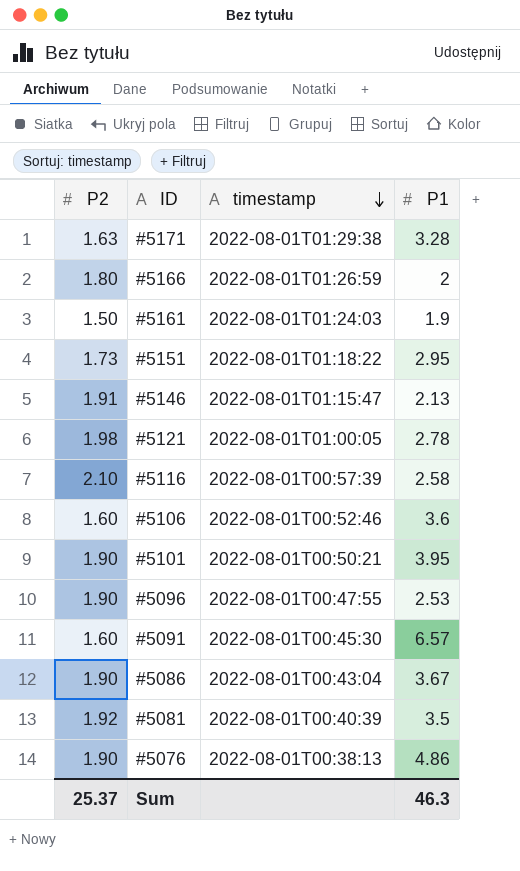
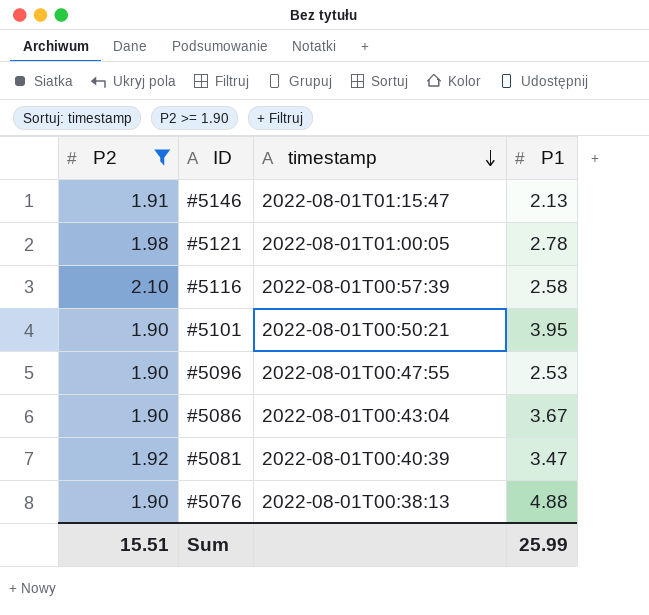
filter: none -> P2 >= 1.90
#5081 | P1: 3.5 -> 3.47
#5076 | P1: 4.86 -> 4.88
Sum | P2: 25.37 -> 15.51
Sum | P1: 46.3 -> 25.99

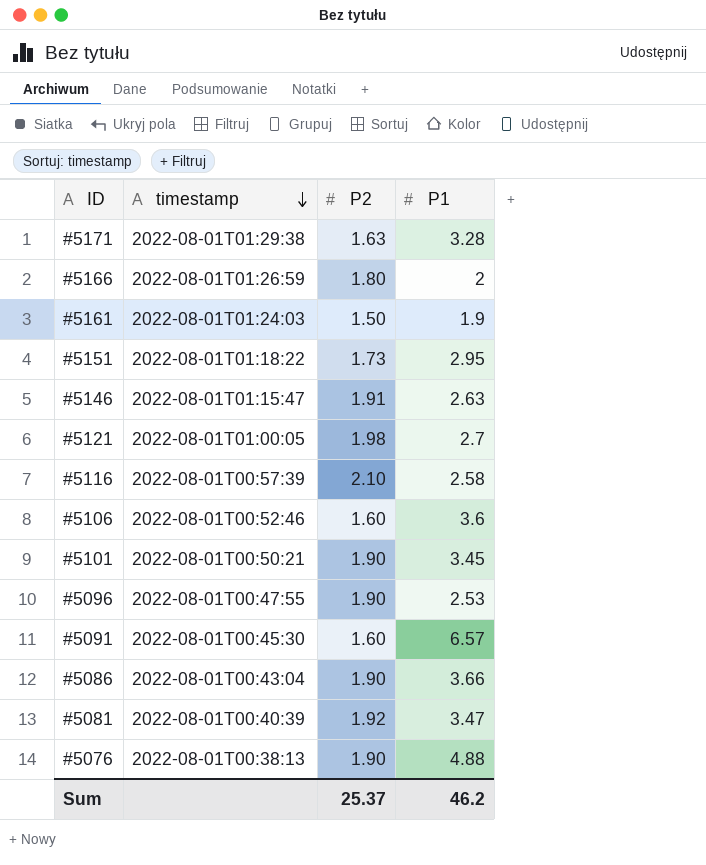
filter: P2 >= 1.90 -> none
column P2 | position: 1 -> 3
#5146 | P1: 2.13 -> 2.63
#5121 | P1: 2.78 -> 2.7
#5101 | P1: 3.95 -> 3.45
#5086 | P1: 3.67 -> 3.66
Sum | P2: 15.51 -> 25.37
Sum | P1: 25.99 -> 46.2

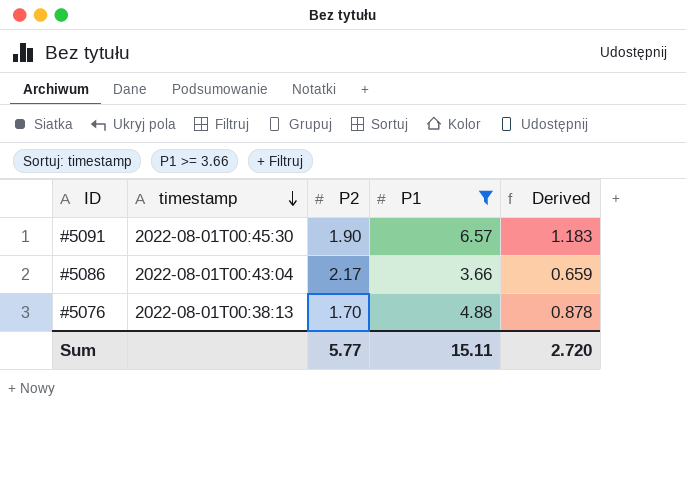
filter: none -> P1 >= 3.66
column Derived | formula: none -> [P1] * 0.18
#5091 | P2: 1.60 -> 1.90
#5086 | P2: 1.90 -> 2.17
#5076 | P2: 1.90 -> 1.70
Sum | P2: 25.37 -> 5.77
Sum | P1: 46.2 -> 15.11

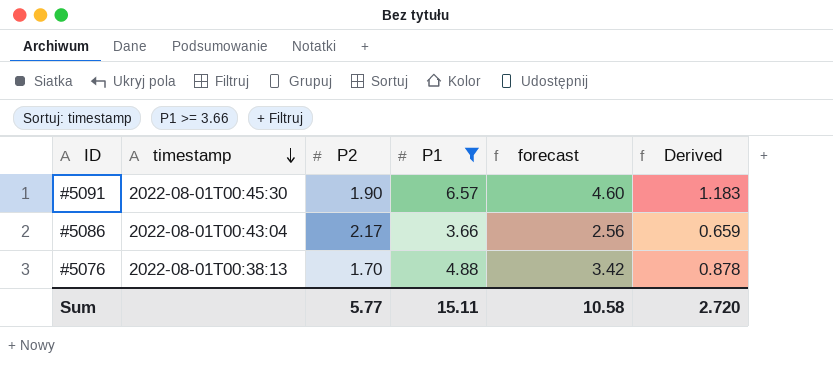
column forecast | formula: none -> [P1] * 0.7

